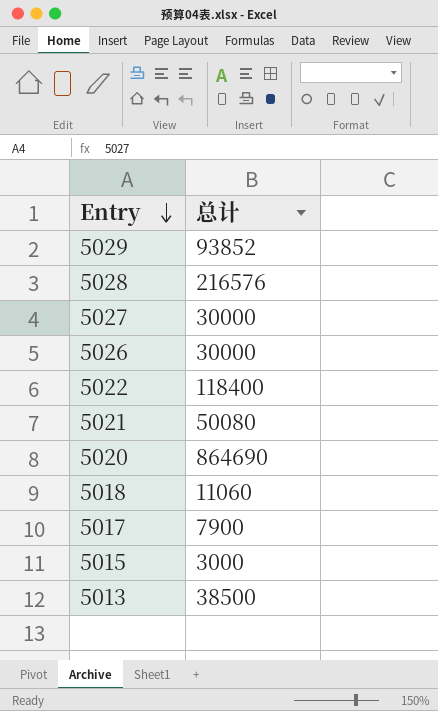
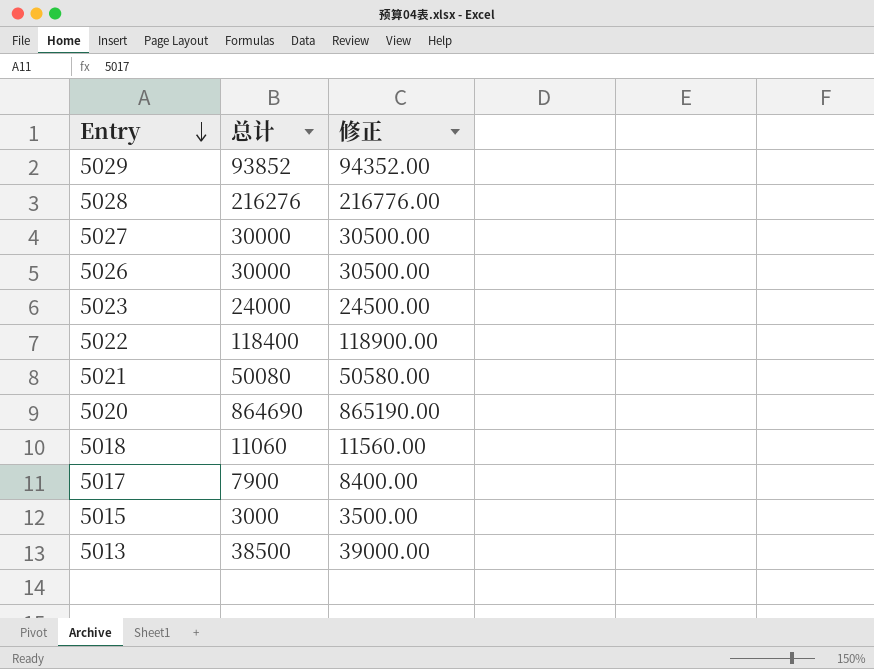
column 修正 | formula: none -> [总计] + 500
5028 | 总计: 216576 -> 216276
row 5023: none -> 24000 | 24500.00

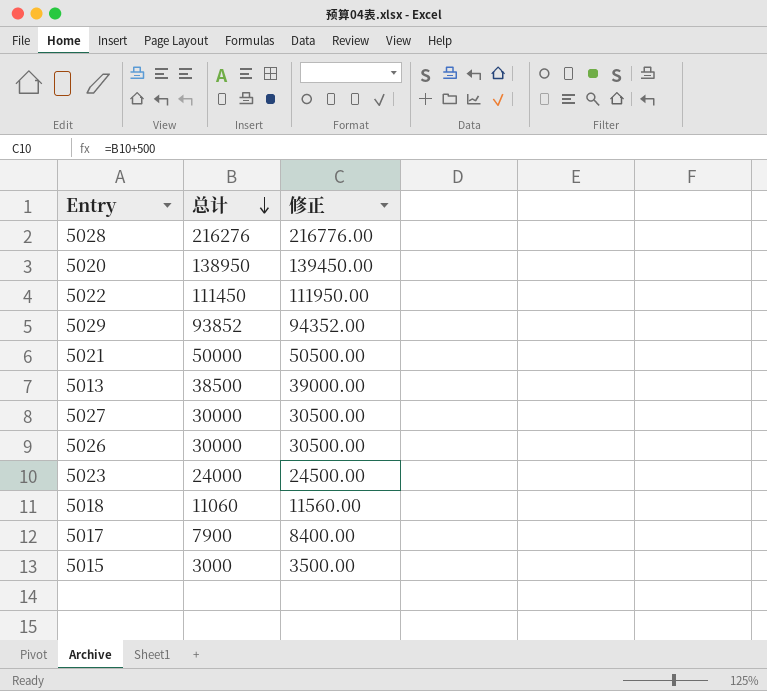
row order: Entry descending -> 总计 descending
5020 | 总计: 864690 -> 138950
5020 | 修正: 865190.00 -> 139450.00
5022 | 总计: 118400 -> 111450
5022 | 修正: 118900.00 -> 111950.00
5021 | 总计: 50080 -> 50000
5021 | 修正: 50580.00 -> 50500.00

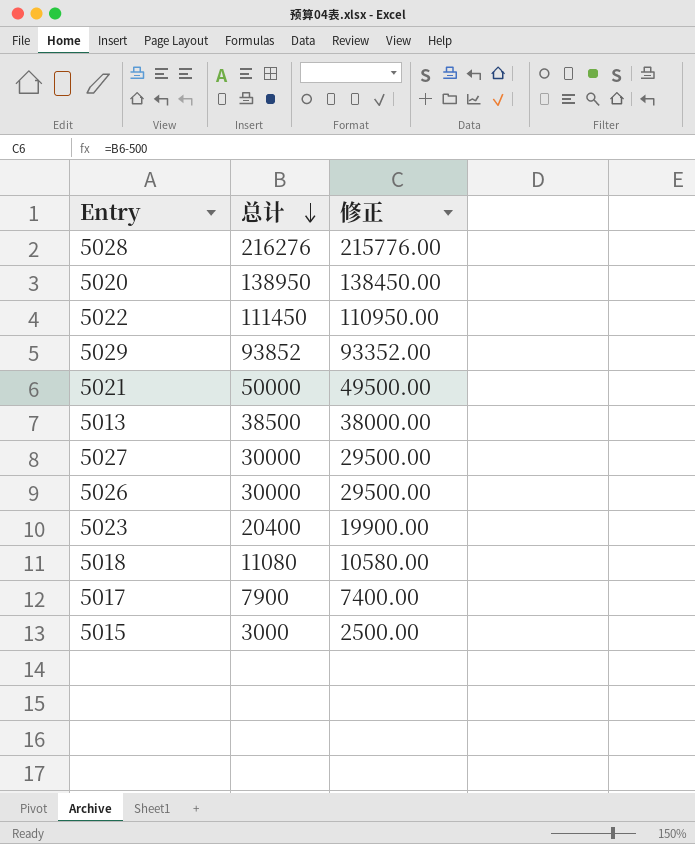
column 修正 | formula: [总计] + 500 -> [总计] - 500
5023 | 总计: 24000 -> 20400
5018 | 总计: 11060 -> 11080

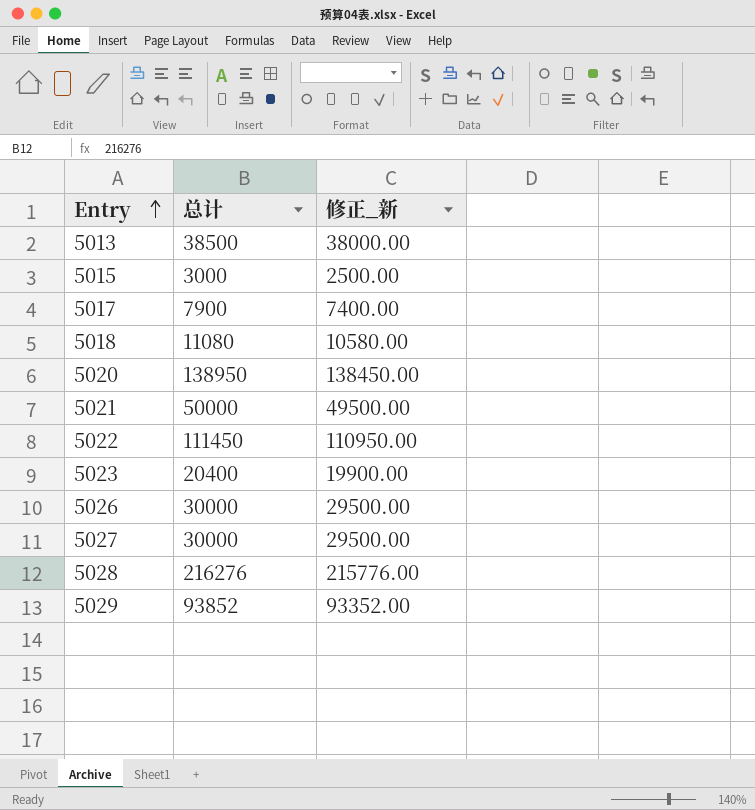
row order: 总计 descending -> Entry ascending
column name: 修正 -> 修正_新

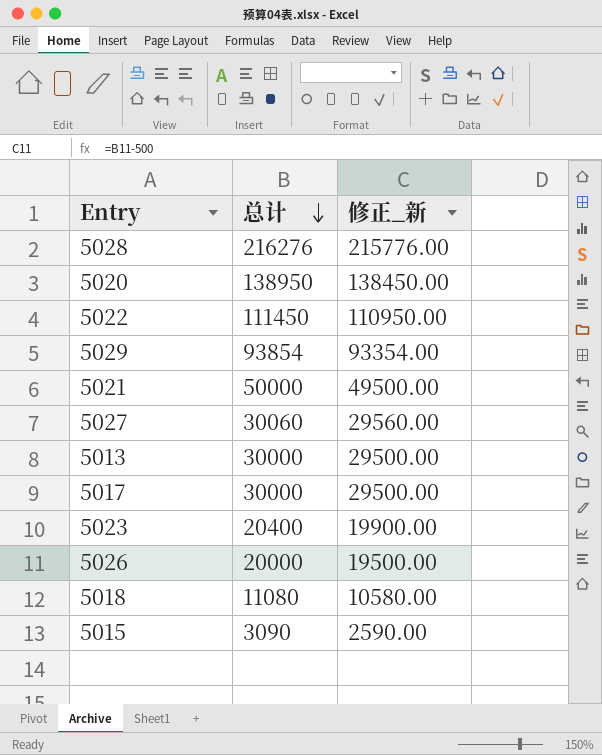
row order: Entry ascending -> 总计 descending
5029 | 总计: 93852 -> 93854
5029 | 修正_新: 93352.00 -> 93354.00
5027 | 总计: 30000 -> 30060
5027 | 修正_新: 29500.00 -> 29560.00
5013 | 总计: 38500 -> 30000
5013 | 修正_新: 38000.00 -> 29500.00
5017 | 总计: 7900 -> 30000
5017 | 修正_新: 7400.00 -> 29500.00
5026 | 总计: 30000 -> 20000
5026 | 修正_新: 29500.00 -> 19500.00
5015 | 总计: 3000 -> 3090
5015 | 修正_新: 2500.00 -> 2590.00

